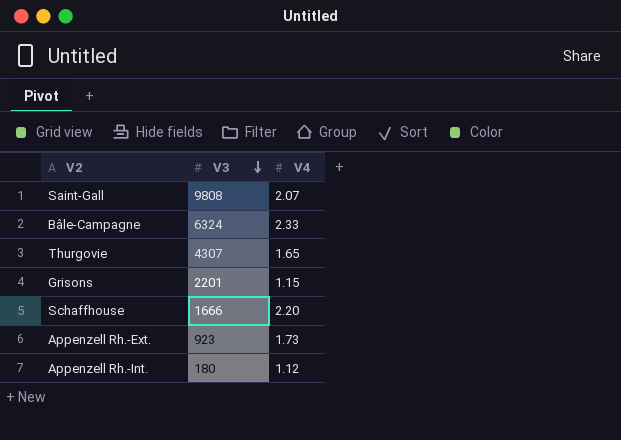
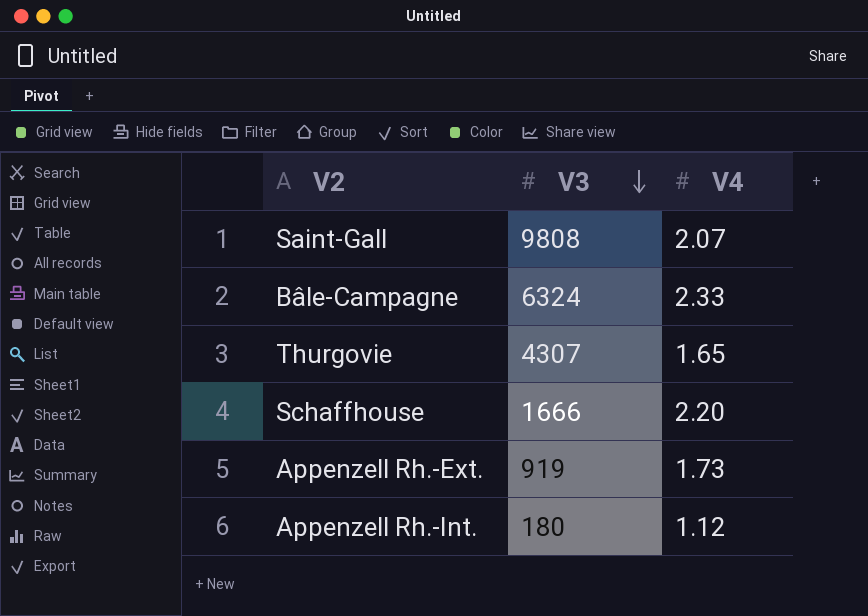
row Grisons: 2201 | 1.15 -> none
Appenzell Rh.-Ext. | V3: 923 -> 919

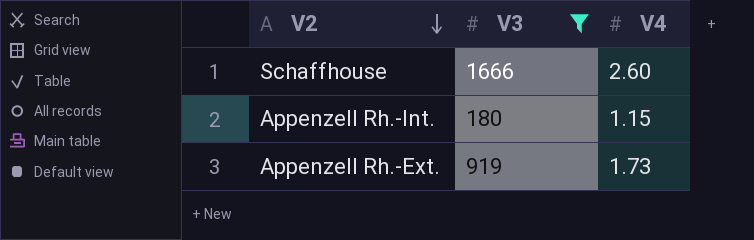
filter: none -> V3 <= 1666
row order: V3 descending -> V2 descending
Schaffhouse | V4: 2.20 -> 2.60
Appenzell Rh.-Int. | V4: 1.12 -> 1.15

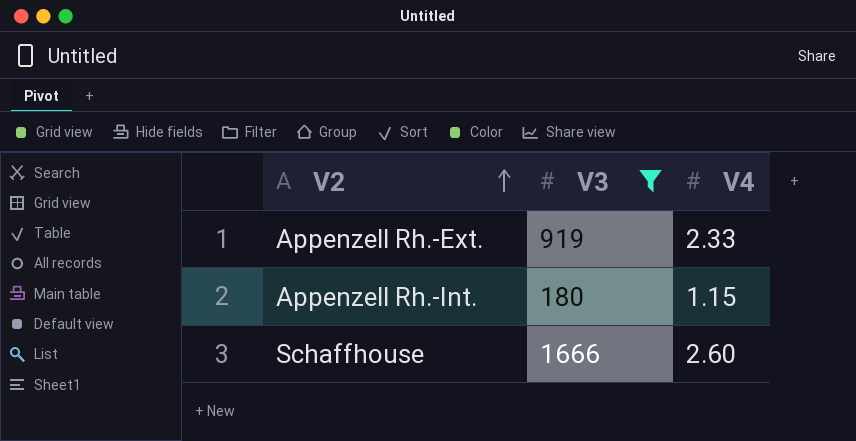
row order: V2 descending -> V2 ascending
Appenzell Rh.-Ext. | V4: 1.73 -> 2.33

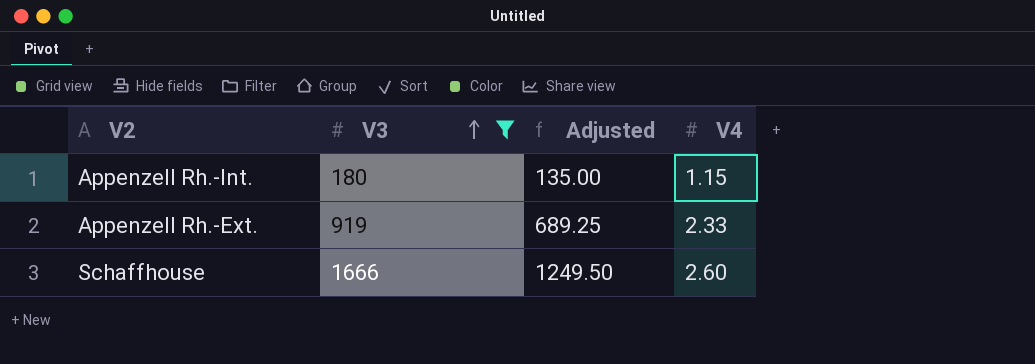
row order: V2 ascending -> V3 ascending
column Adjusted | formula: none -> [V3] * 0.75

